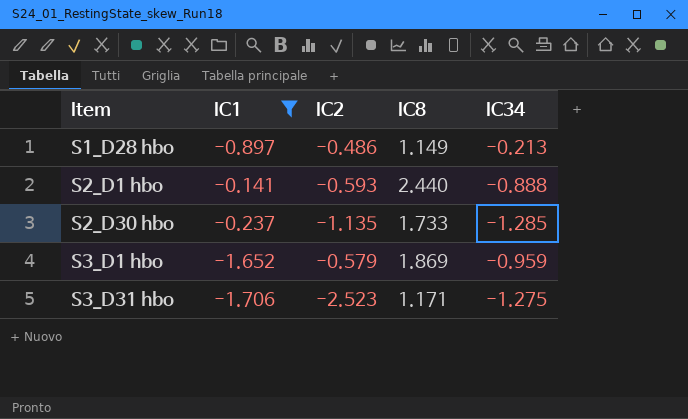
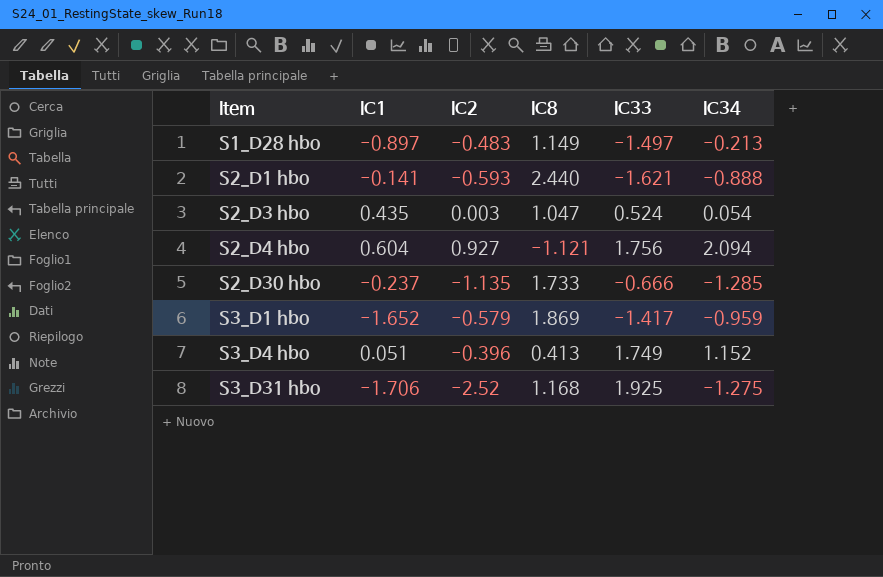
filter: IC1 <= -0.141 -> none
column IC33 | position: none -> 5
S1_D28 hbo | IC2: -0.486 -> -0.483
S3_D31 hbo | IC2: -2.523 -> -2.52
S3_D31 hbo | IC8: 1.171 -> 1.168

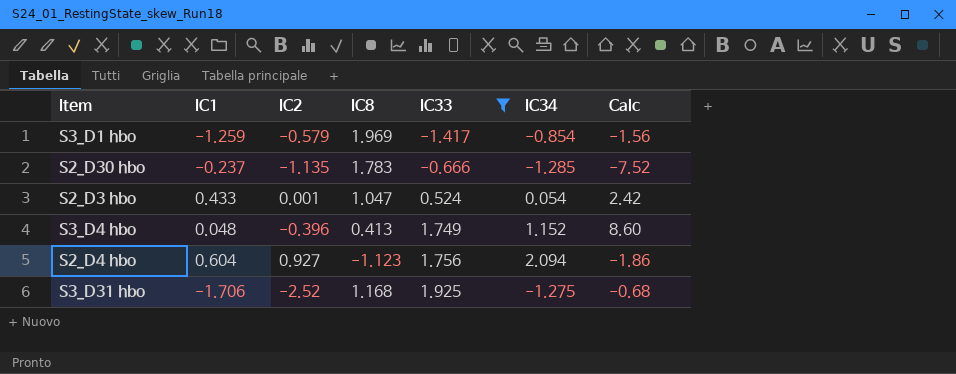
filter: none -> IC33 >= -1.417
row order: Item ascending -> IC33 ascending
column Calc | formula: none -> [IC8] / [IC1]
S3_D1 hbo | IC1: -1.652 -> -1.259
S3_D1 hbo | IC8: 1.869 -> 1.969
S3_D1 hbo | IC34: -0.959 -> -0.854
S2_D30 hbo | IC8: 1.733 -> 1.783
S2_D3 hbo | IC1: 0.435 -> 0.433
S2_D3 hbo | IC2: 0.003 -> 0.001
S3_D4 hbo | IC1: 0.051 -> 0.048
S2_D4 hbo | IC8: -1.121 -> -1.123

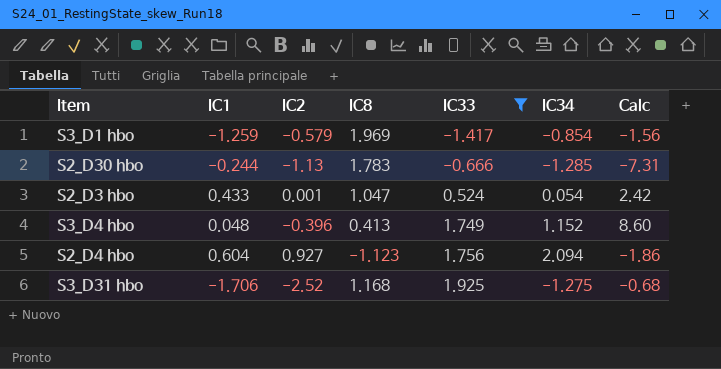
S2_D30 hbo | IC1: -0.237 -> -0.244
S2_D30 hbo | IC2: -1.135 -> -1.13
S2_D30 hbo | Calc: -7.52 -> -7.31

